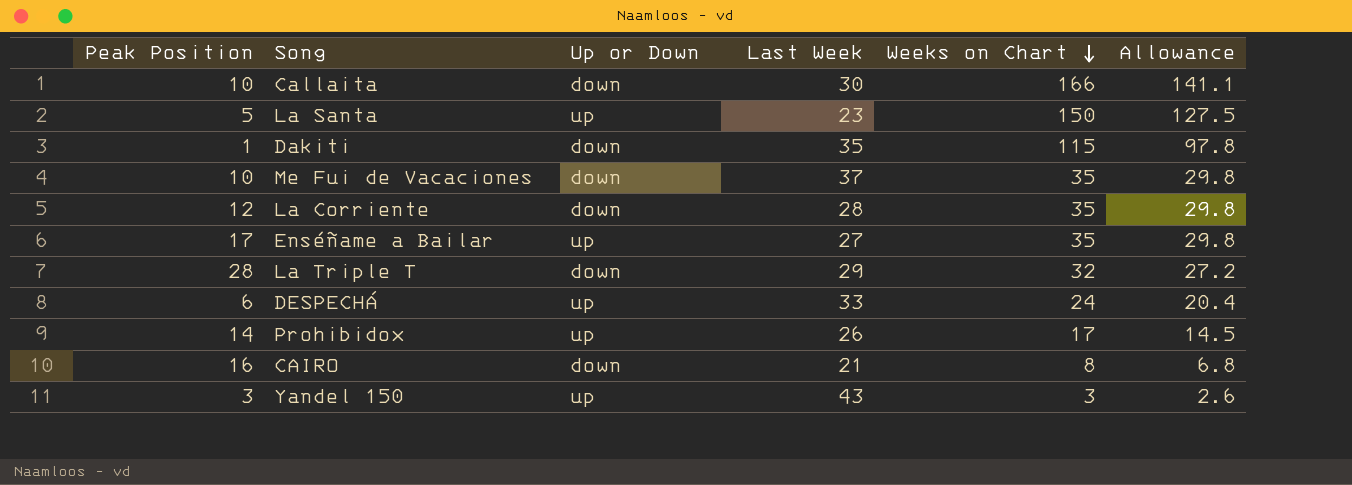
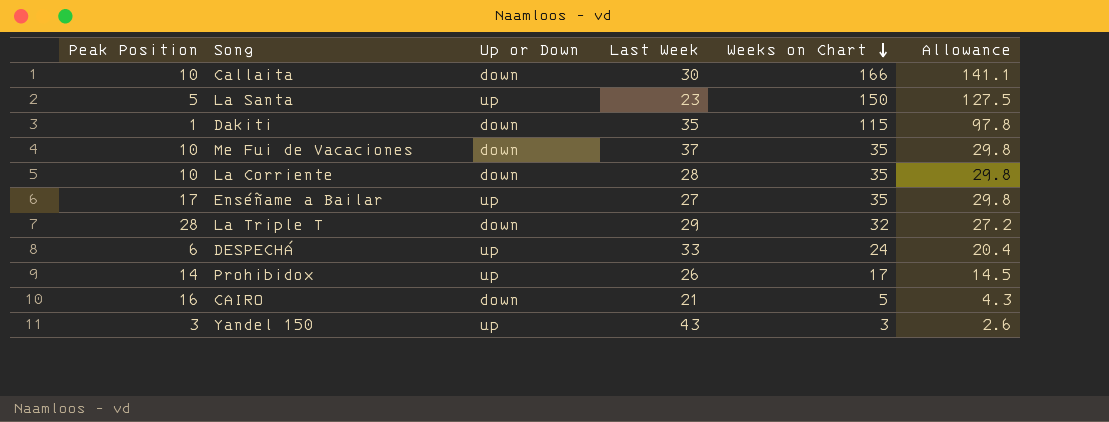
La Corriente | Peak Position: 12 -> 10
CAIRO | Weeks on Chart: 8 -> 5
CAIRO | Allowance: 6.8 -> 4.3

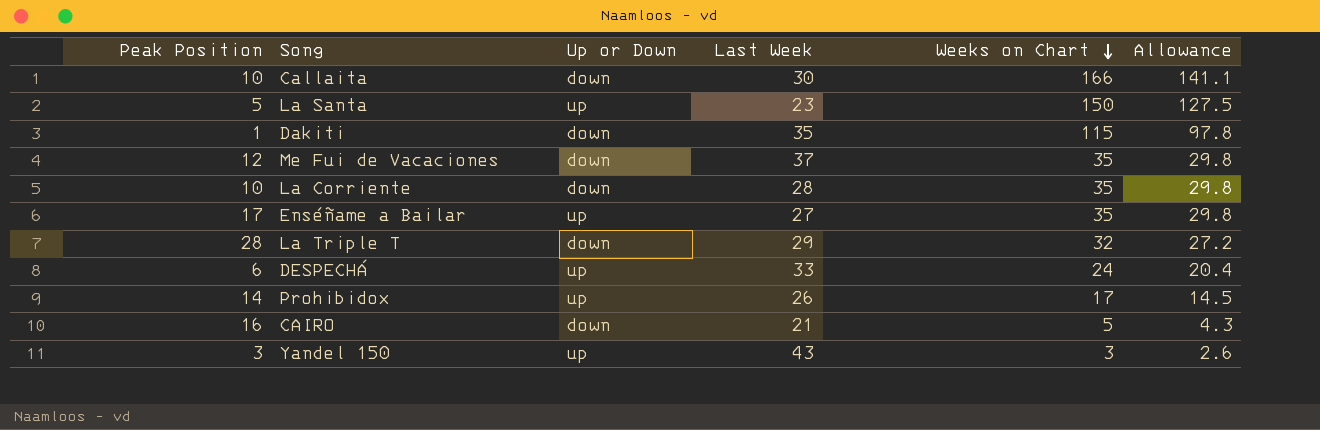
Me Fui de Vacaciones | Peak Position: 10 -> 12

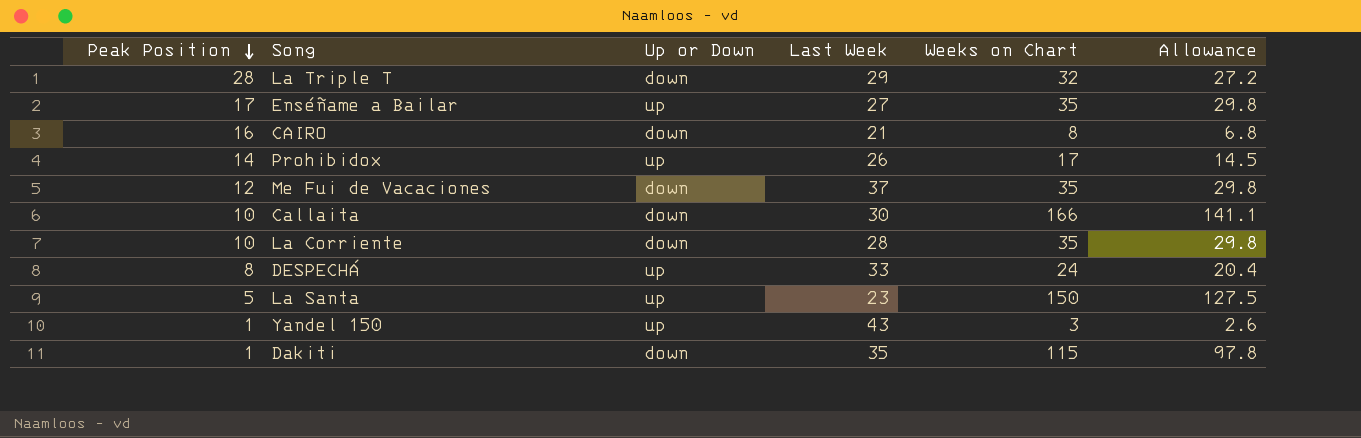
row order: Weeks on Chart descending -> Peak Position descending
CAIRO | Weeks on Chart: 5 -> 8
CAIRO | Allowance: 4.3 -> 6.8
DESPECHÁ | Peak Position: 6 -> 8
Yandel 150 | Peak Position: 3 -> 1

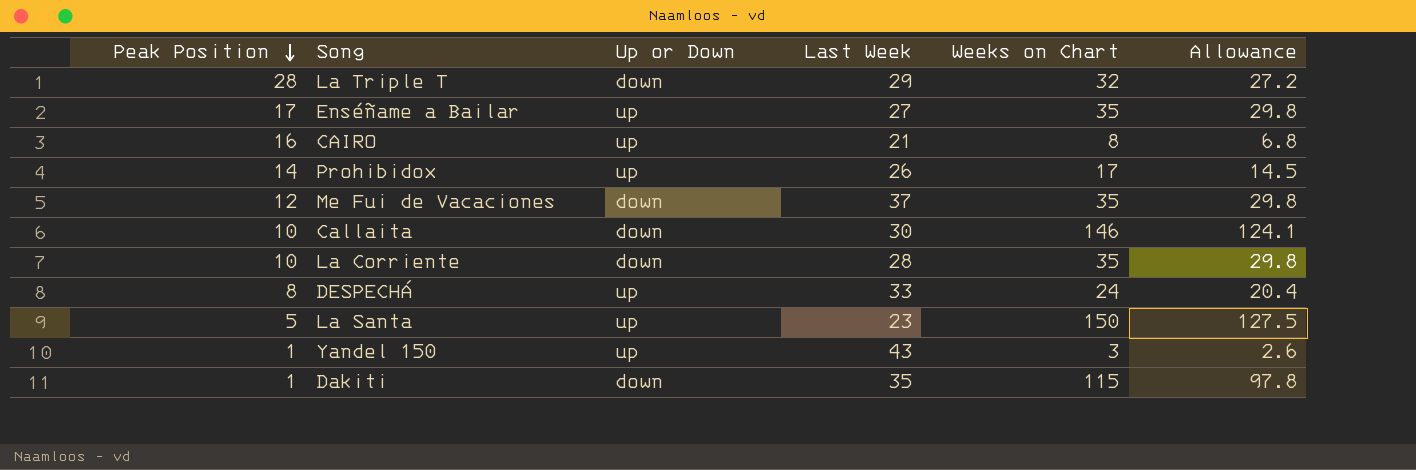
CAIRO | Up or Down: down -> up
Callaita | Weeks on Chart: 166 -> 146
Callaita | Allowance: 141.1 -> 124.1

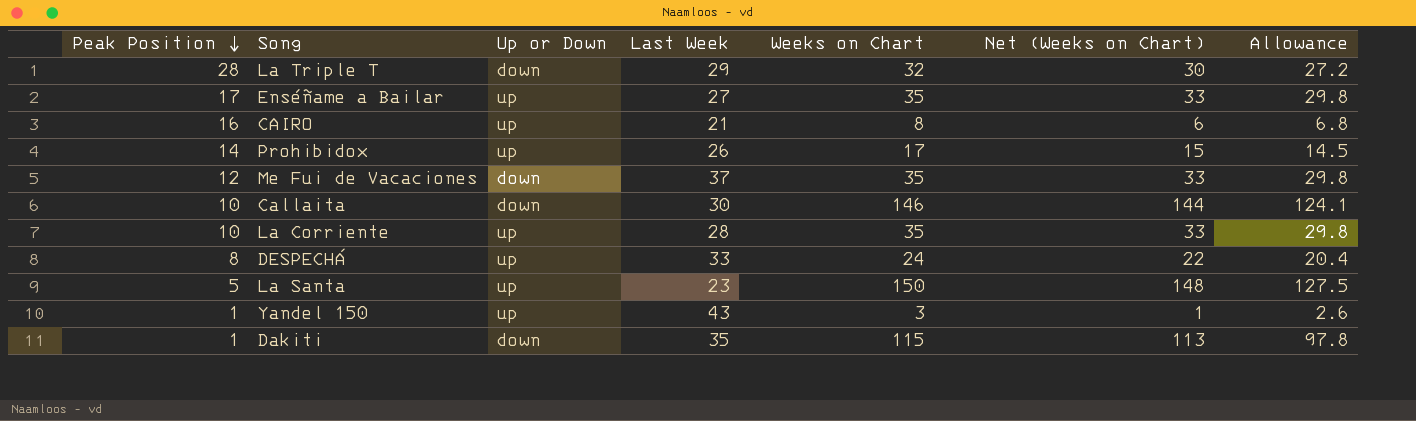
column Net (Weeks on Chart) | formula: none -> [Weeks on Chart] - 2
La Corriente | Up or Down: down -> up

